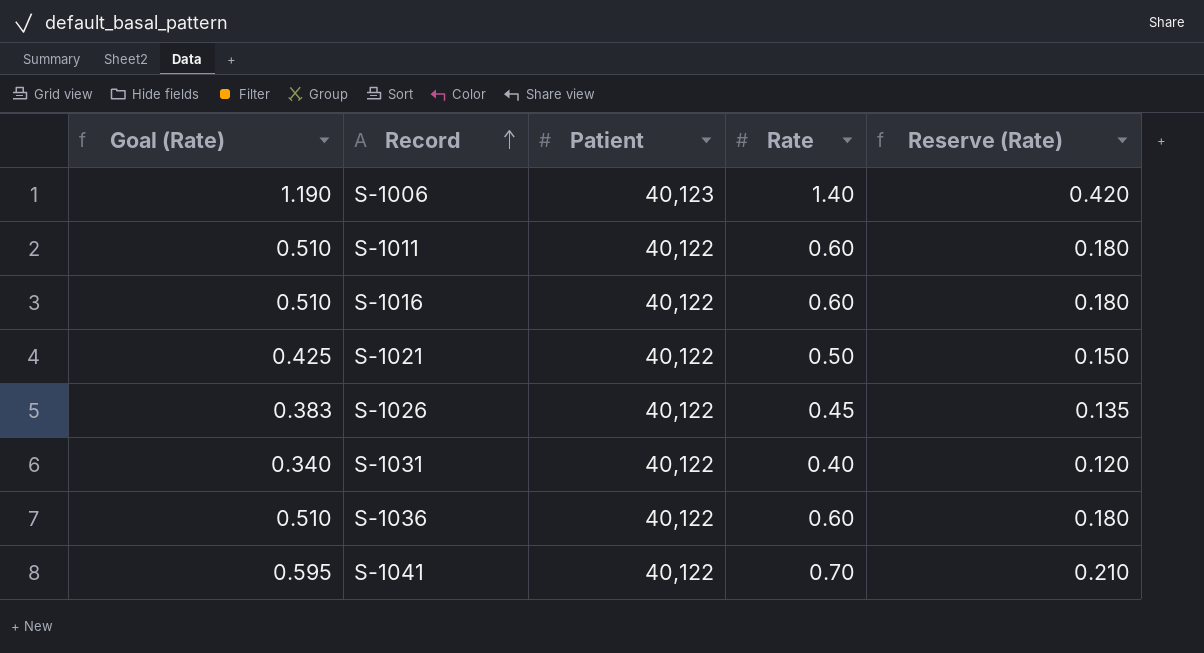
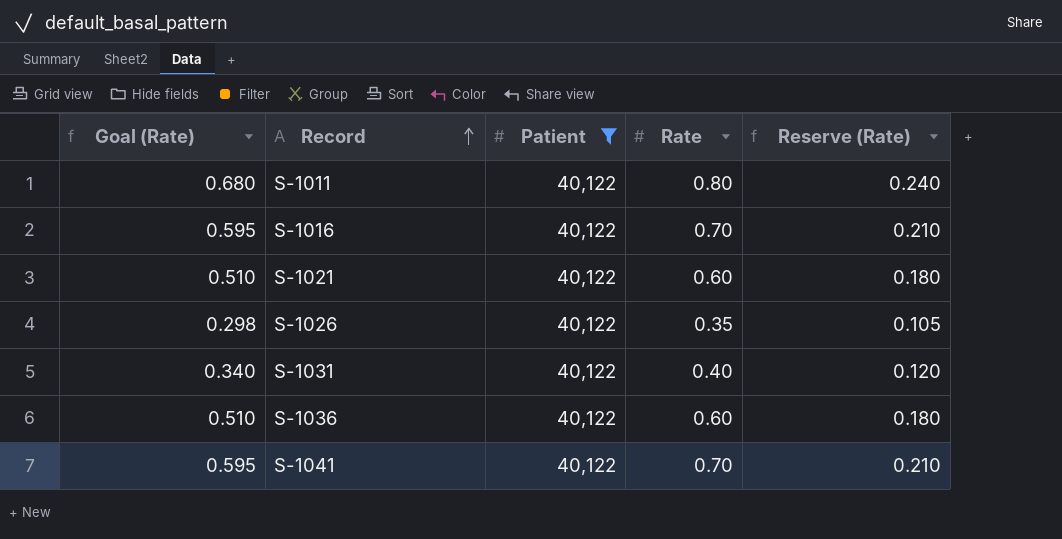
filter: none -> Patient = 40,122
S-1011 | Goal (Rate): 0.510 -> 0.680
S-1011 | Rate: 0.60 -> 0.80
S-1011 | Reserve (Rate): 0.180 -> 0.240
S-1016 | Goal (Rate): 0.510 -> 0.595
S-1016 | Rate: 0.60 -> 0.70
S-1016 | Reserve (Rate): 0.180 -> 0.210
S-1021 | Goal (Rate): 0.425 -> 0.510
S-1021 | Rate: 0.50 -> 0.60
S-1021 | Reserve (Rate): 0.150 -> 0.180
S-1026 | Goal (Rate): 0.383 -> 0.298
S-1026 | Rate: 0.45 -> 0.35
S-1026 | Reserve (Rate): 0.135 -> 0.105

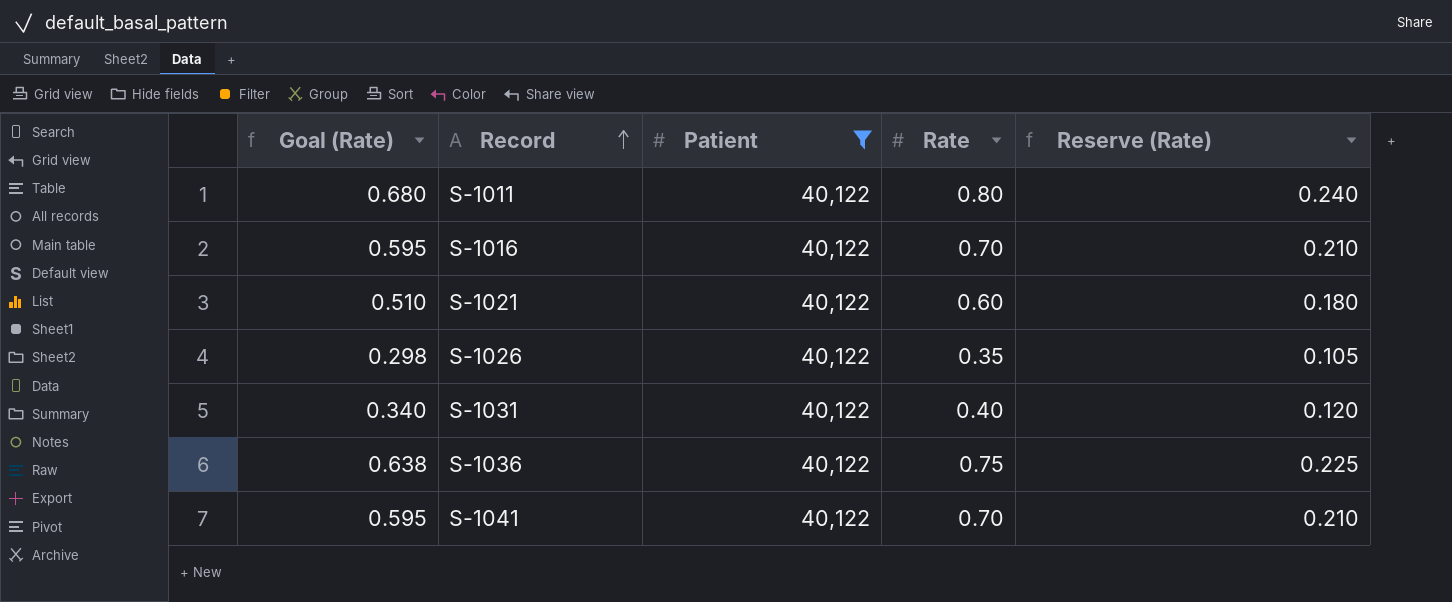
S-1036 | Goal (Rate): 0.510 -> 0.638
S-1036 | Rate: 0.60 -> 0.75
S-1036 | Reserve (Rate): 0.180 -> 0.225

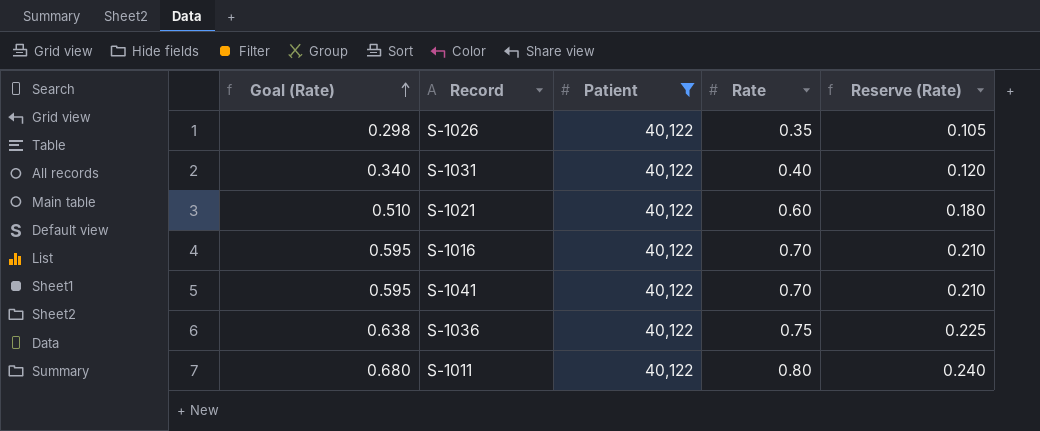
row order: Record ascending -> Goal (Rate) ascending

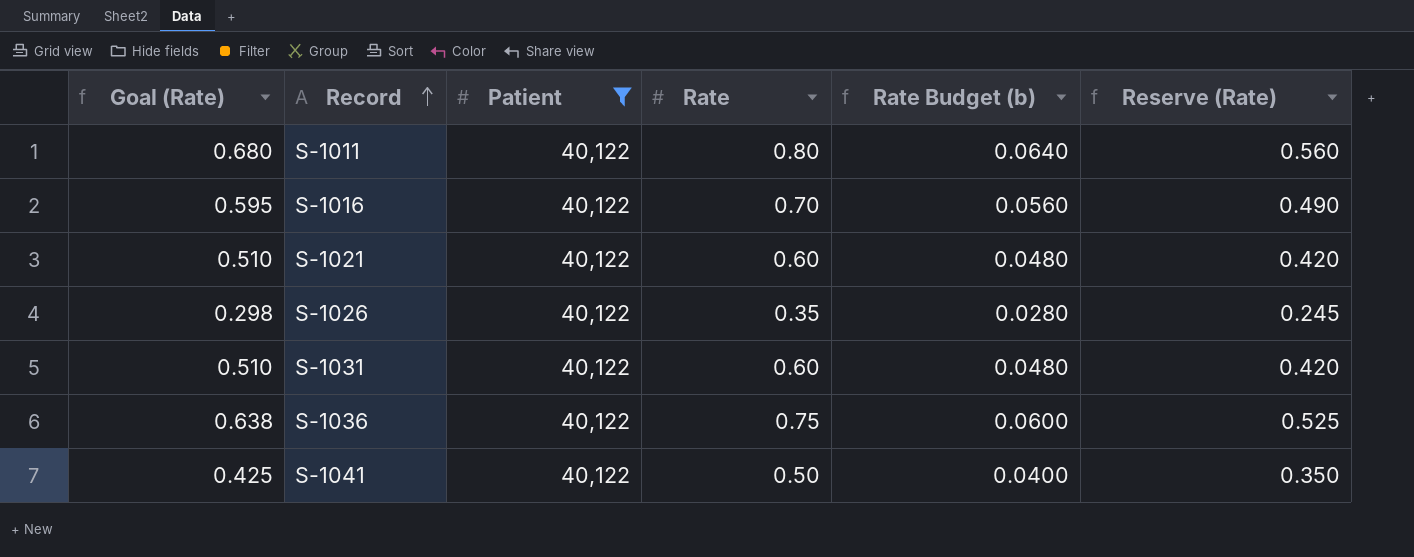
row order: Goal (Rate) ascending -> Record ascending
column Rate Budget (b) | formula: none -> [Rate] * 0.08
column Reserve (Rate) | formula: [Rate] * 0.3 -> [Rate] * 0.7
S-1031 | Goal (Rate): 0.340 -> 0.510
S-1031 | Rate: 0.40 -> 0.60
S-1041 | Goal (Rate): 0.595 -> 0.425
S-1041 | Rate: 0.70 -> 0.50

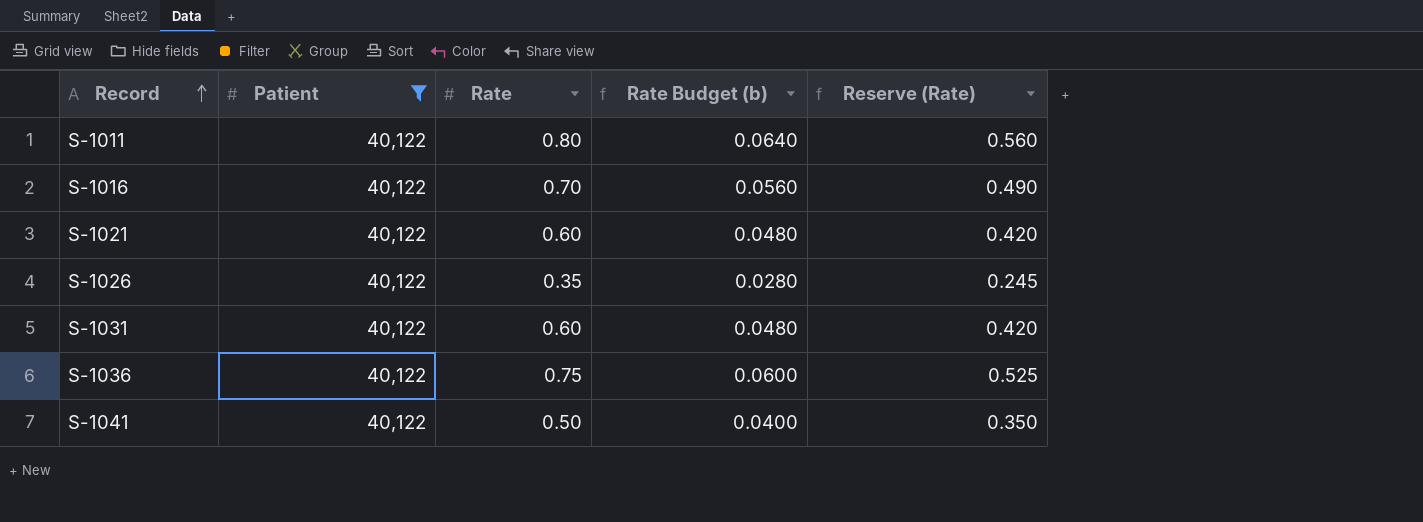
column Goal (Rate) | formula: [Rate] * 0.85 -> none

